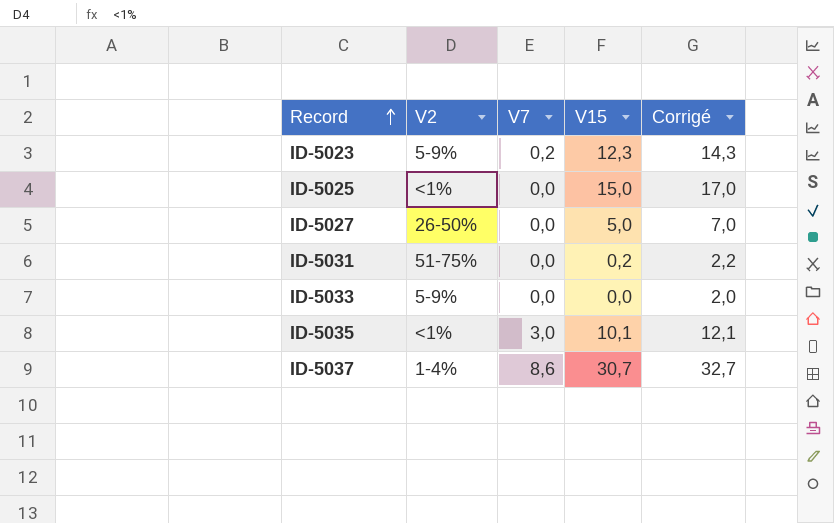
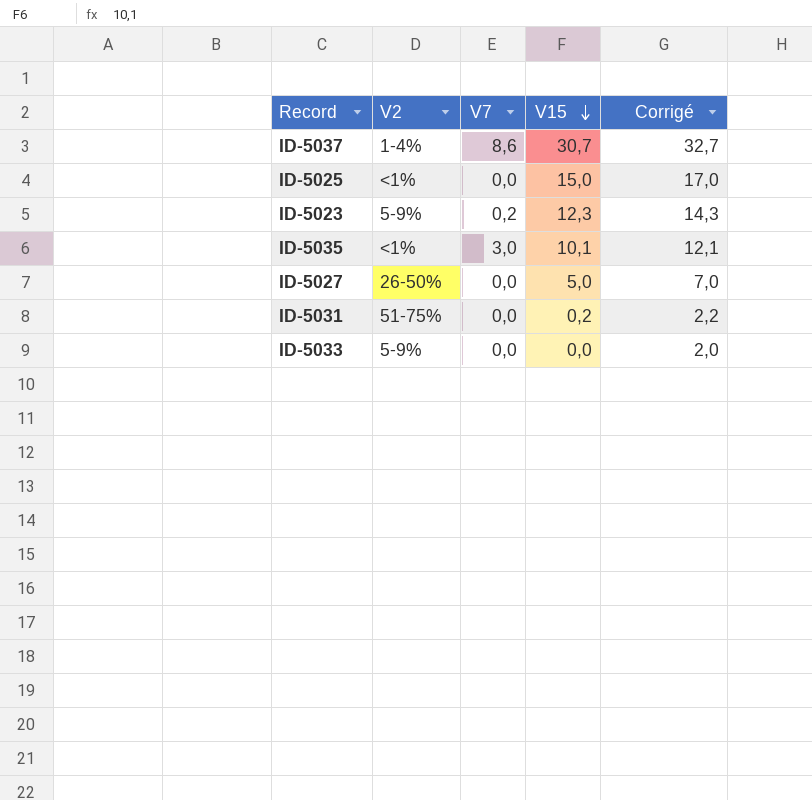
row order: Record ascending -> V15 descending

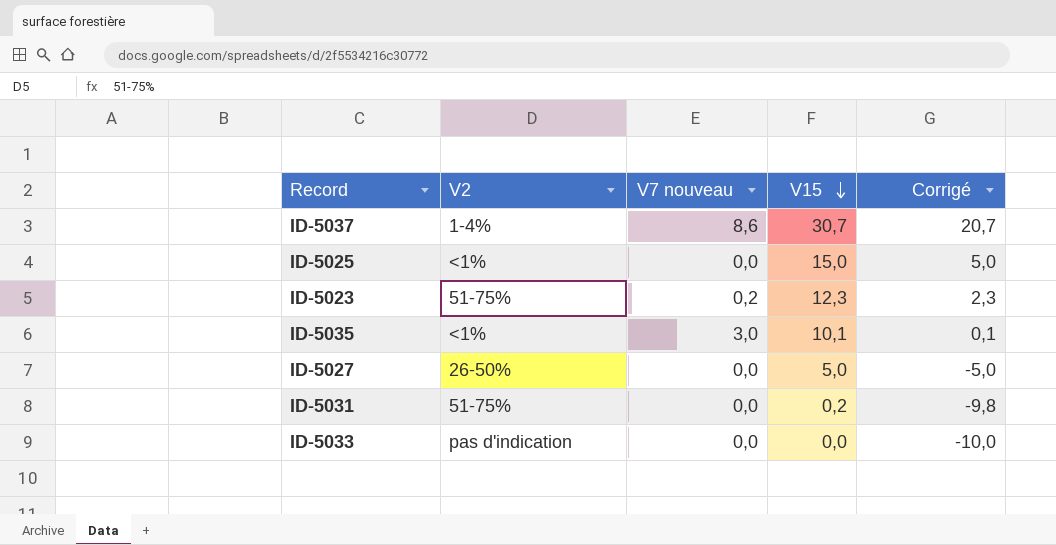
column name: V7 -> V7 nouveau
column Corrigé | formula: [V15] + 2 -> [V15] - 10
ID-5023 | V2: 5-9% -> 51-75%
ID-5033 | V2: 5-9% -> pas d'indication

